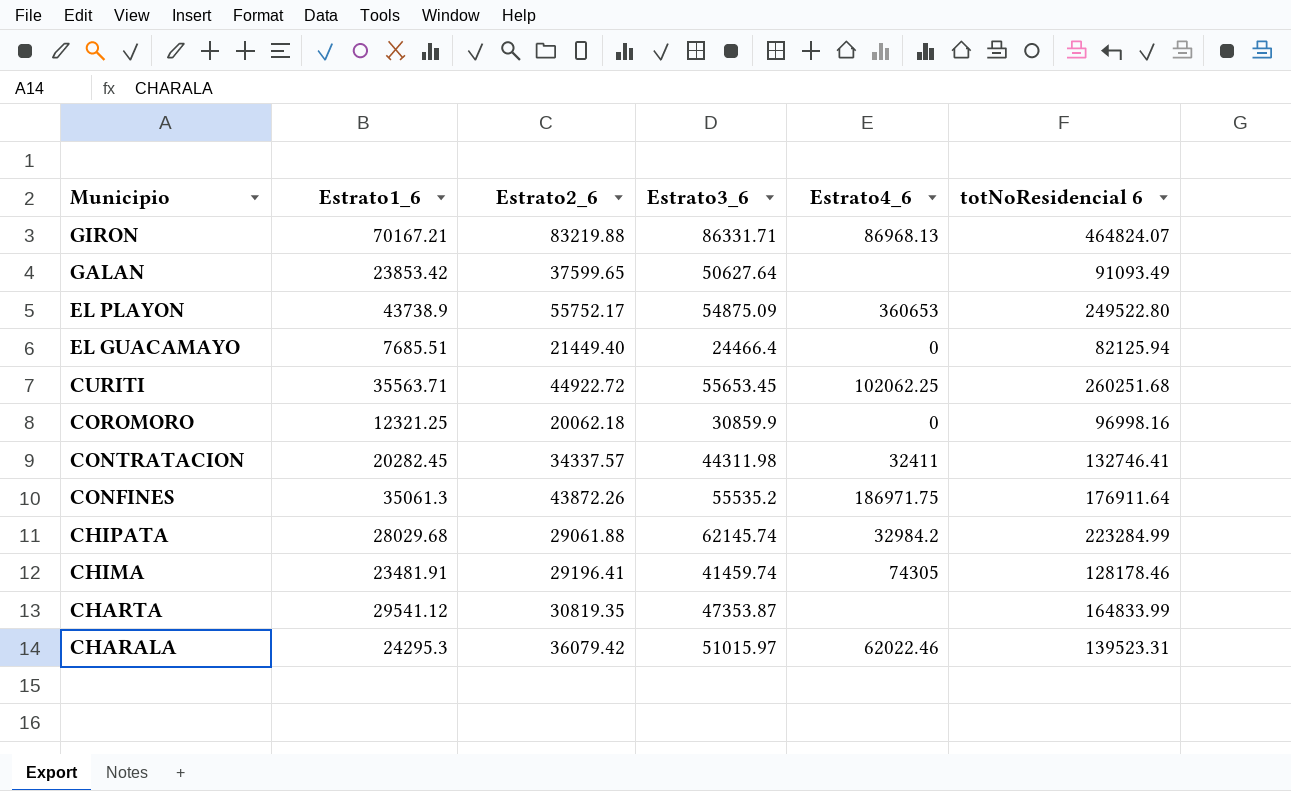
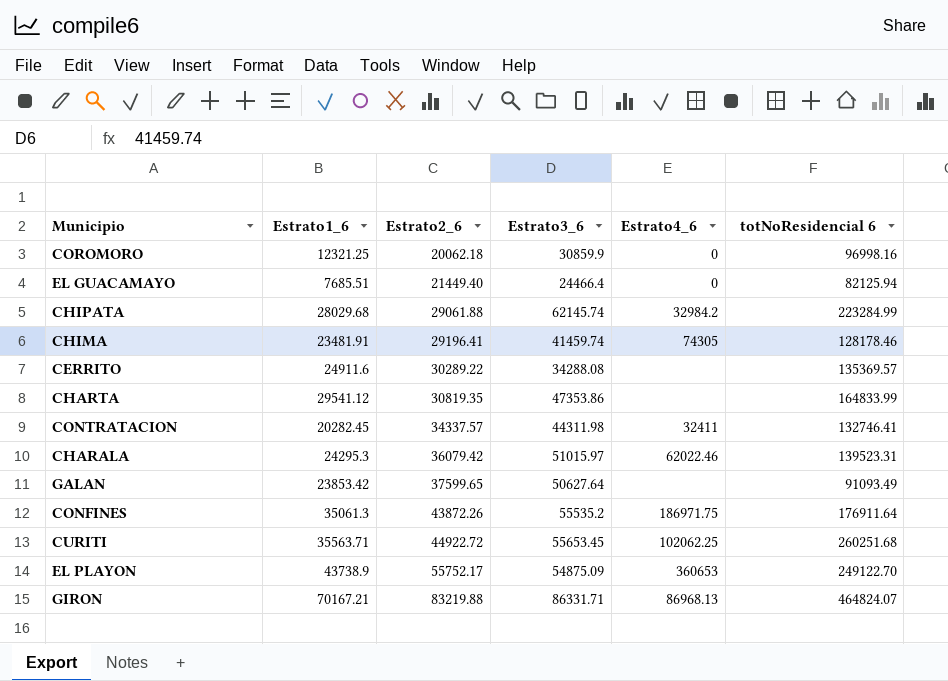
row order: Municipio descending -> Estrato2_6 ascending
row CERRITO: none -> 24911.6 | 30289.22 | 34288.08 | none | 135369.57
CHARTA | Estrato3_6: 47353.87 -> 47353.86
EL PLAYON | totNoResidencial 6: 249522.80 -> 249122.70

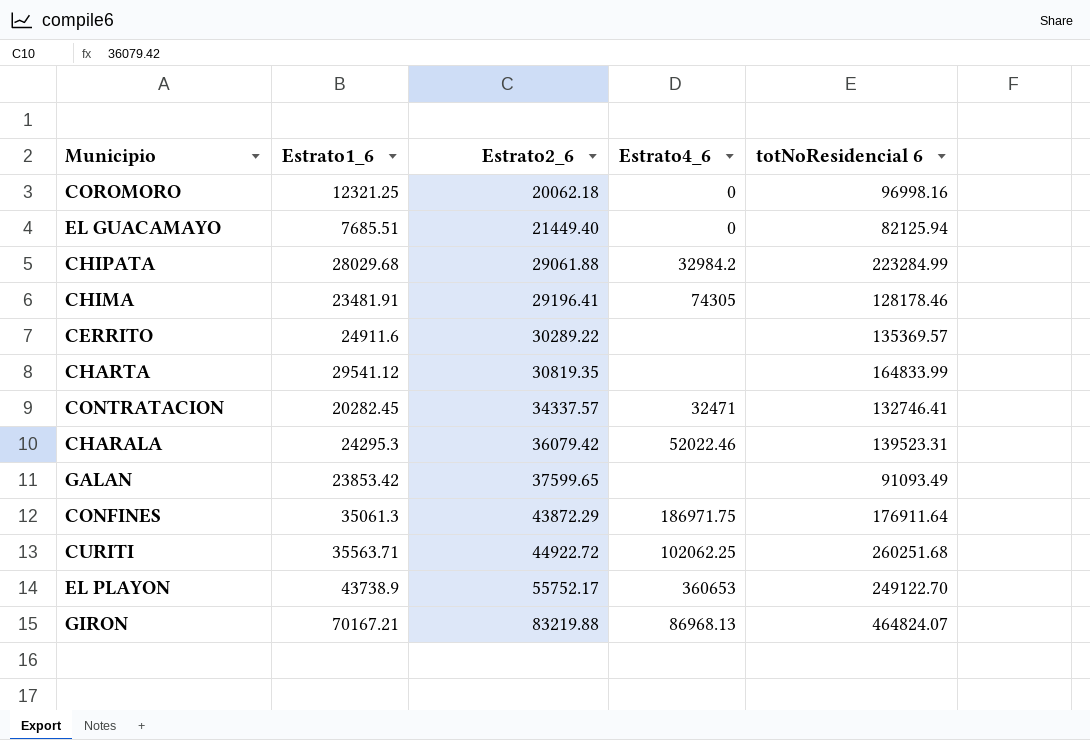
column Estrato3_6 | position: 4 -> none
CONTRATACION | Estrato4_6: 32411 -> 32471
CHARALA | Estrato4_6: 62022.46 -> 52022.46
CONFINES | Estrato2_6: 43872.26 -> 43872.29

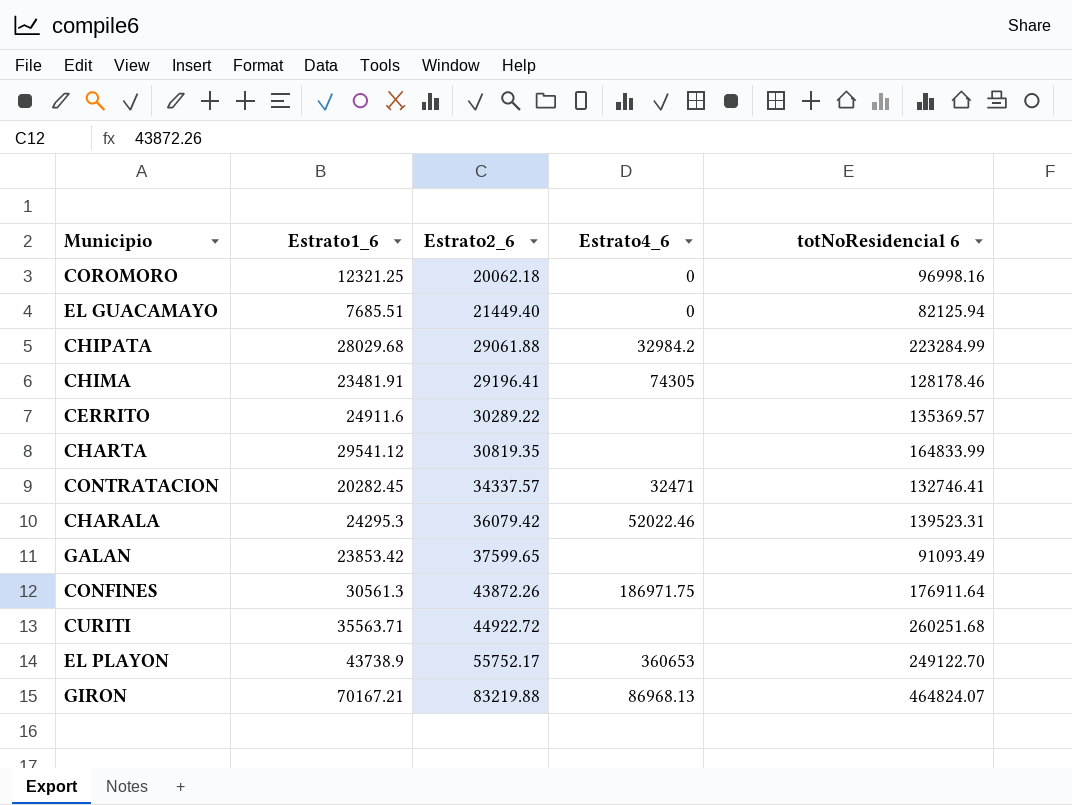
CONFINES | Estrato1_6: 35061.3 -> 30561.3
CONFINES | Estrato2_6: 43872.29 -> 43872.26
CURITI | Estrato4_6: 102062.25 -> none

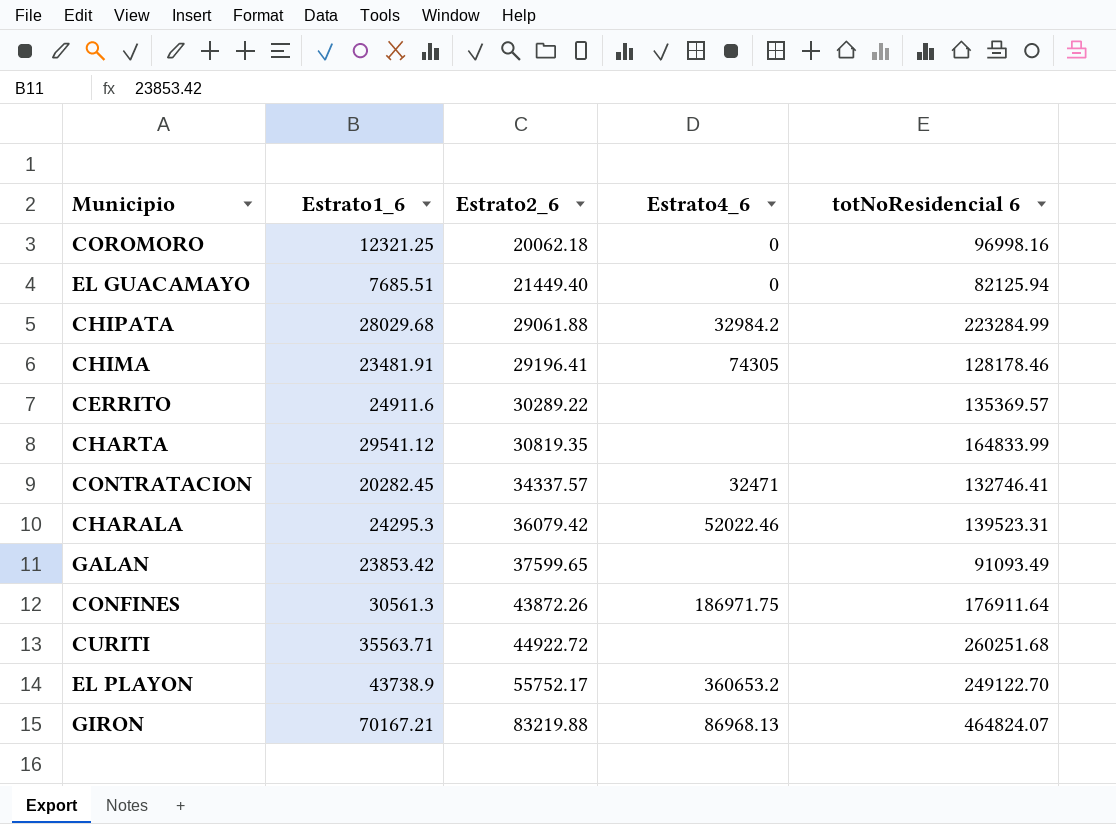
EL PLAYON | Estrato4_6: 360653 -> 360653.2

